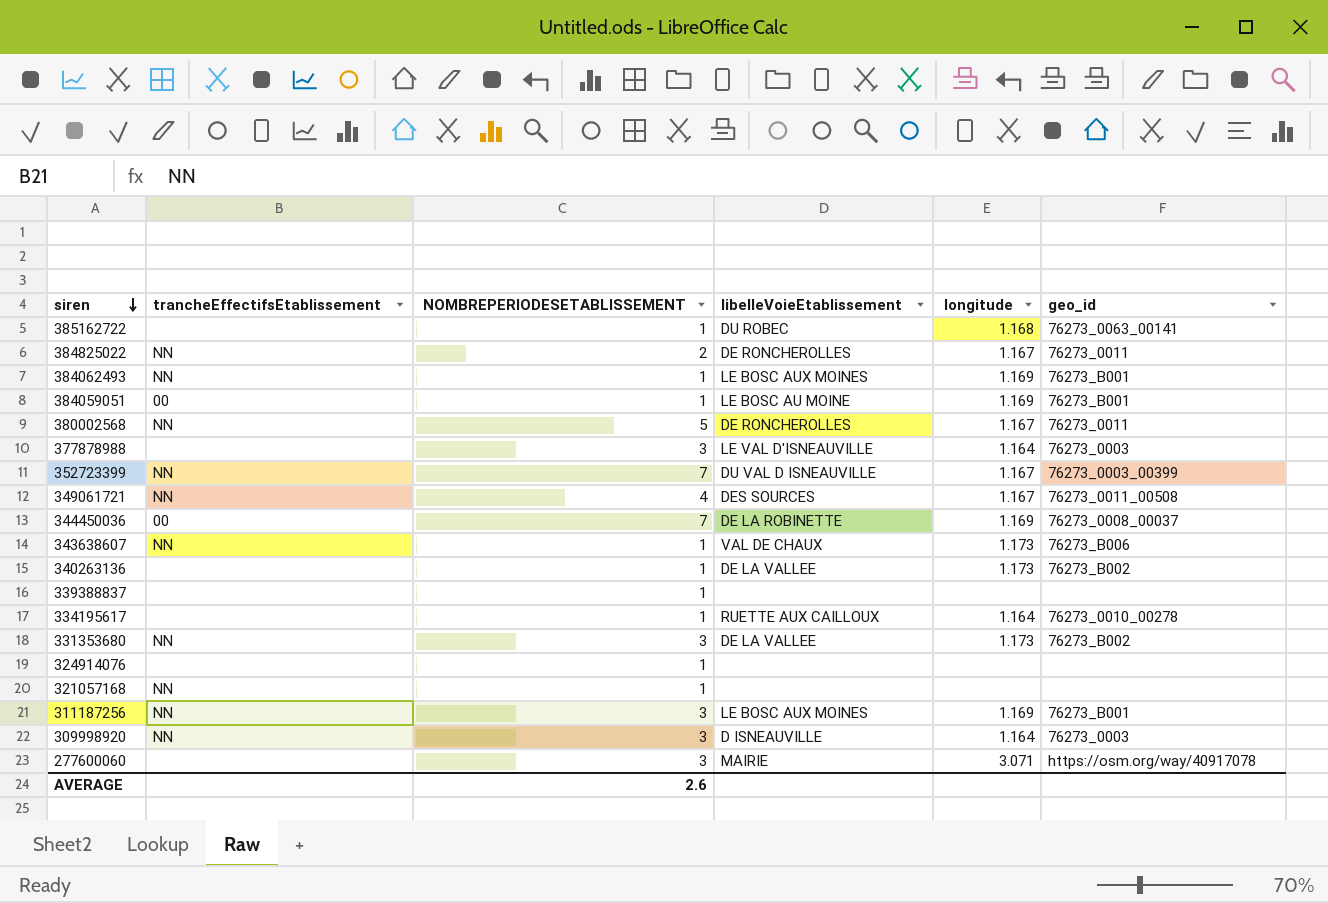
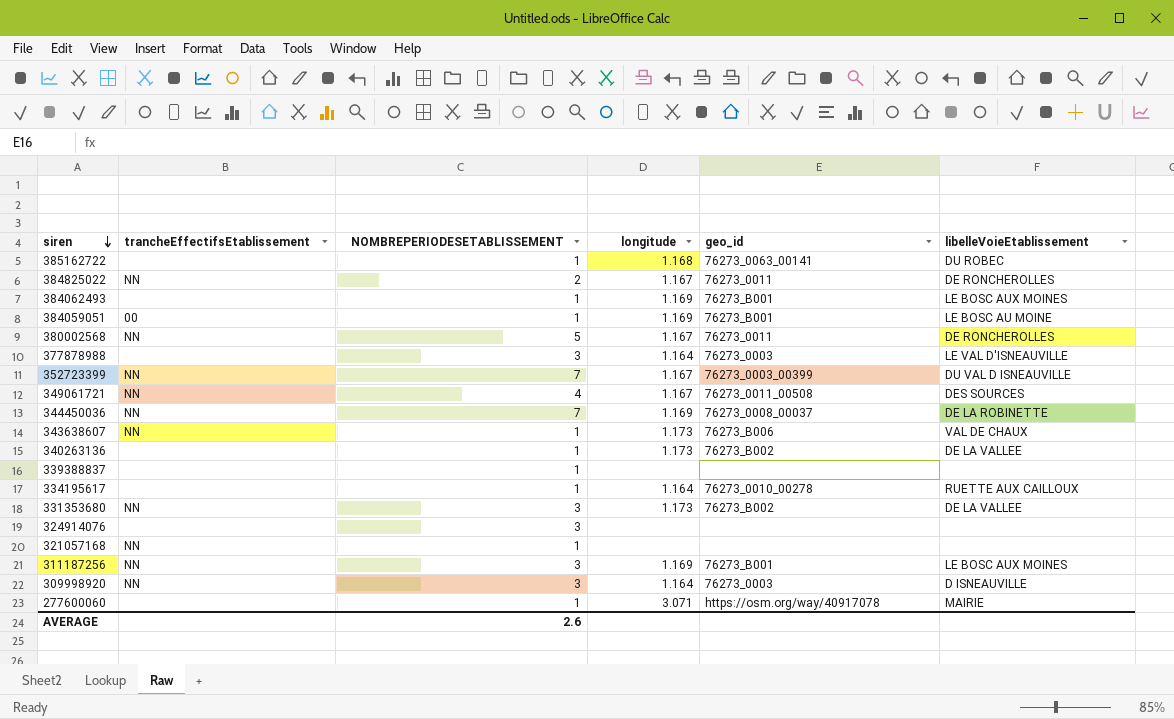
column libelleVoieEtablissement | position: 4 -> 6
384062493 | trancheEffectifsEtablissement: NN -> none
344450036 | trancheEffectifsEtablissement: 00 -> NN
324914076 | NOMBREPERIODESETABLISSEMENT: 1 -> 3
277600060 | NOMBREPERIODESETABLISSEMENT: 3 -> 1

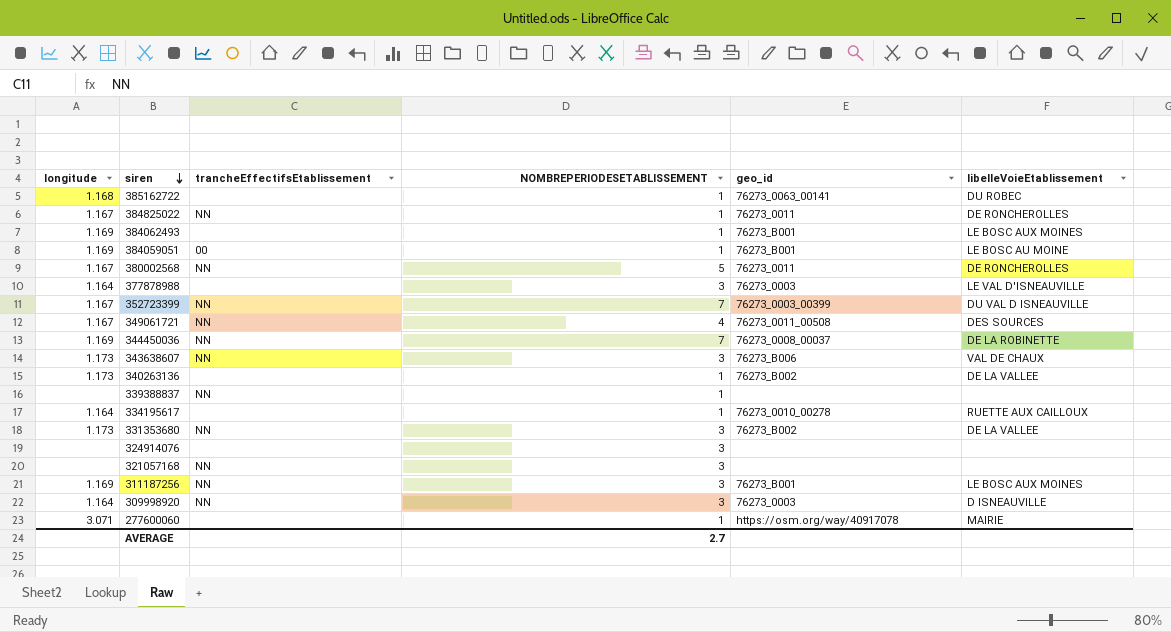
column longitude | position: 4 -> 1
384825022 | NOMBREPERIODESETABLISSEMENT: 2 -> 1
343638607 | NOMBREPERIODESETABLISSEMENT: 1 -> 3
339388837 | trancheEffectifsEtablissement: none -> NN
321057168 | NOMBREPERIODESETABLISSEMENT: 1 -> 3
AVERAGE | NOMBREPERIODESETABLISSEMENT: 2.6 -> 2.7

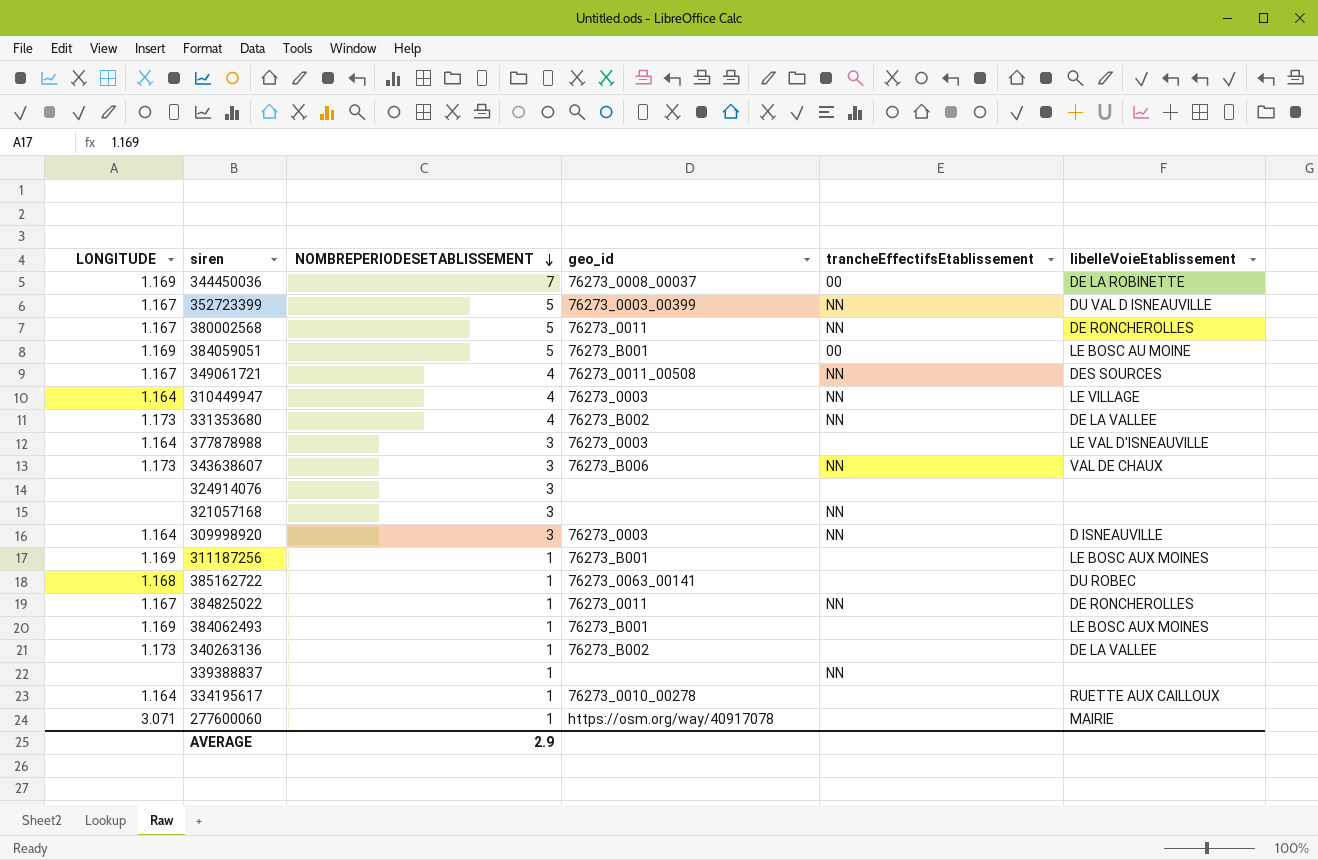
row order: siren descending -> NOMBREPERIODESETABLISSEMENT descending
column name: longitude -> LONGITUDE
column trancheEffectifsEtablissement | position: 3 -> 5
344450036 | trancheEffectifsEtablissement: NN -> 00
352723399 | NOMBREPERIODESETABLISSEMENT: 7 -> 5
384059051 | NOMBREPERIODESETABLISSEMENT: 1 -> 5
row 310449947: none -> 1.164 | 4 | 76273_0003 | NN | LE VILLAGE
331353680 | NOMBREPERIODESETABLISSEMENT: 3 -> 4
311187256 | NOMBREPERIODESETABLISSEMENT: 3 -> 1
311187256 | trancheEffectifsEtablissement: NN -> none
AVERAGE | NOMBREPERIODESETABLISSEMENT: 2.7 -> 2.9

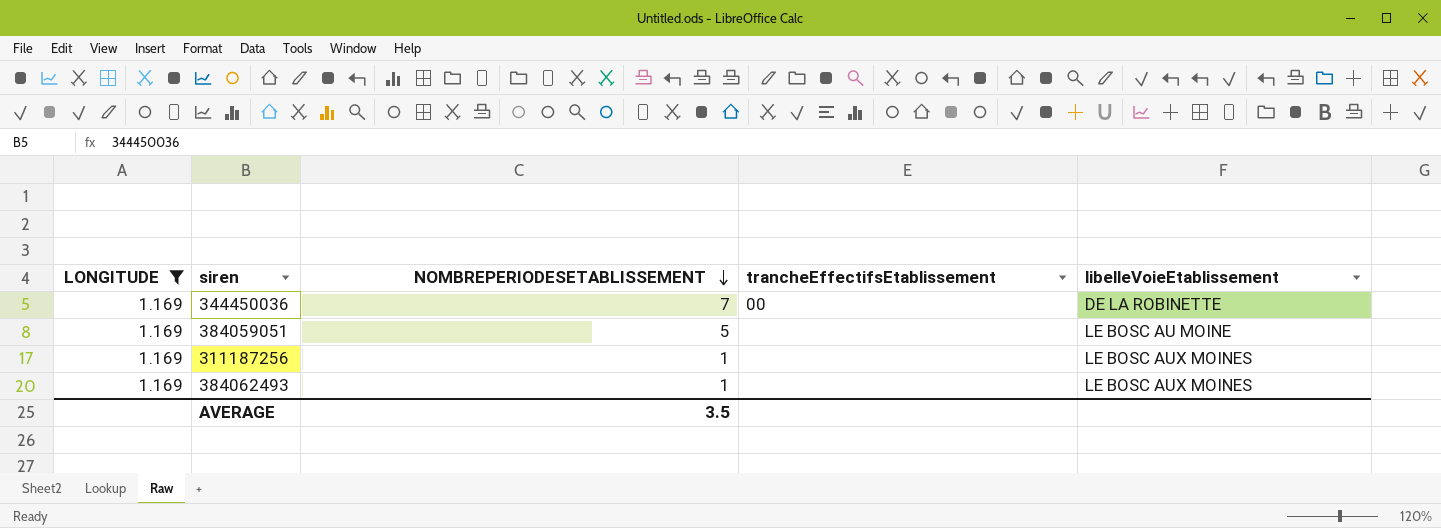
filter: none -> LONGITUDE = 1.169
column geo_id | position: 4 -> none
384059051 | trancheEffectifsEtablissement: 00 -> none
AVERAGE | NOMBREPERIODESETABLISSEMENT: 2.9 -> 3.5

